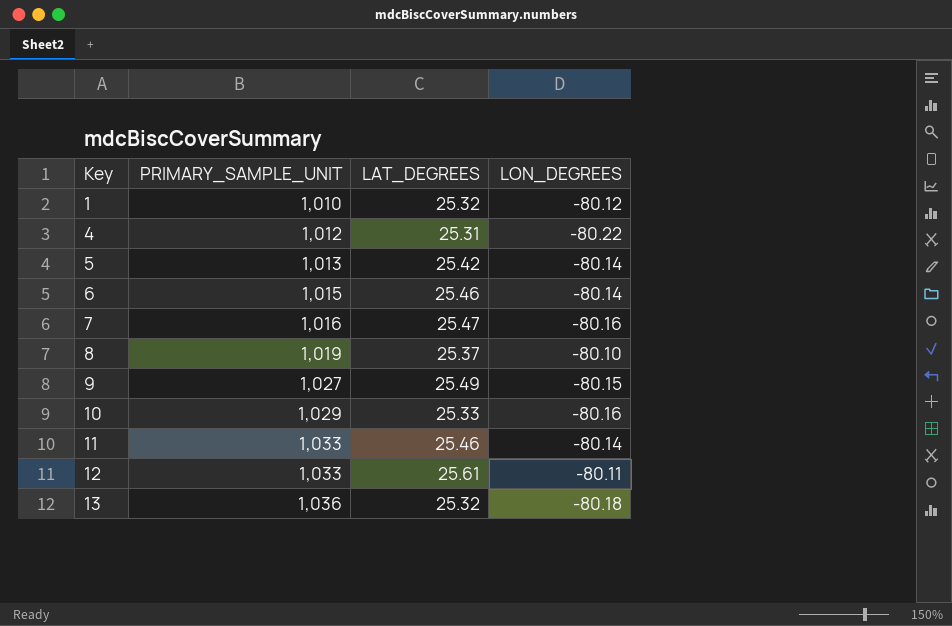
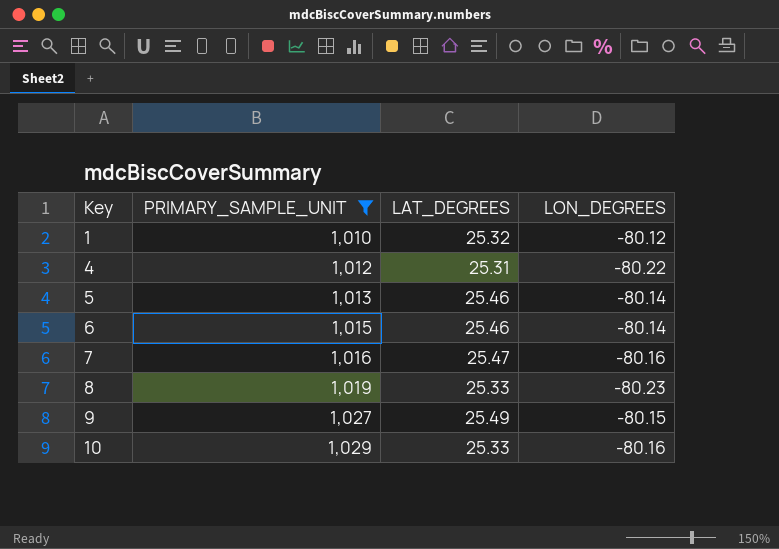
filter: none -> PRIMARY_SAMPLE_UNIT <= 1,029
5 | LAT_DEGREES: 25.42 -> 25.46
8 | LAT_DEGREES: 25.37 -> 25.33
8 | LON_DEGREES: -80.10 -> -80.23

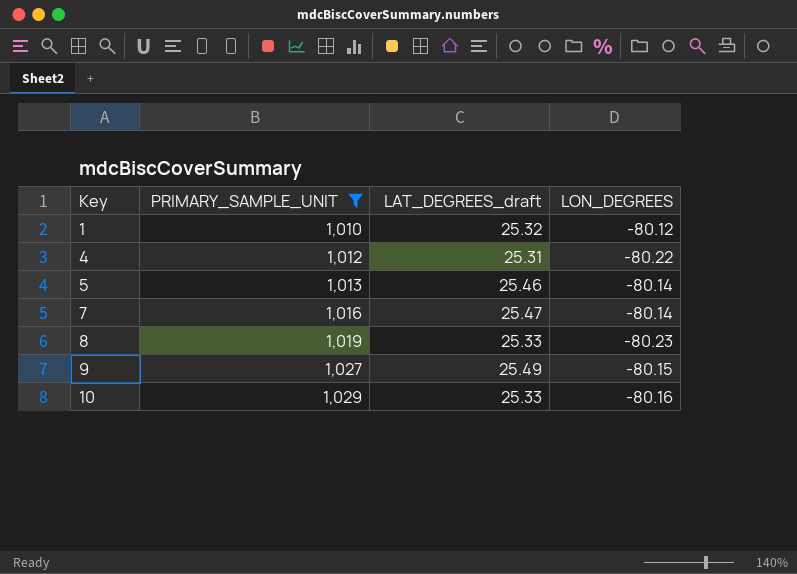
column name: LAT_DEGREES -> LAT_DEGREES_draft
row 6: 1,015 | 25.46 | -80.14 -> none
7 | LON_DEGREES: -80.16 -> -80.14

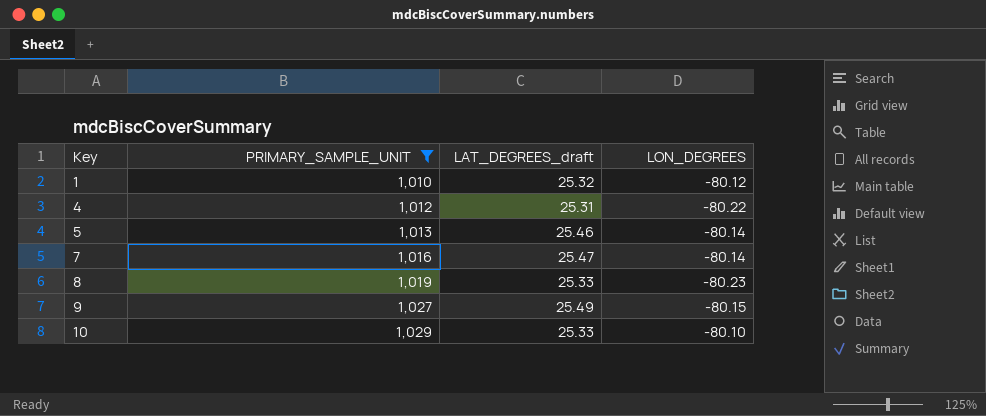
10 | LON_DEGREES: -80.16 -> -80.10

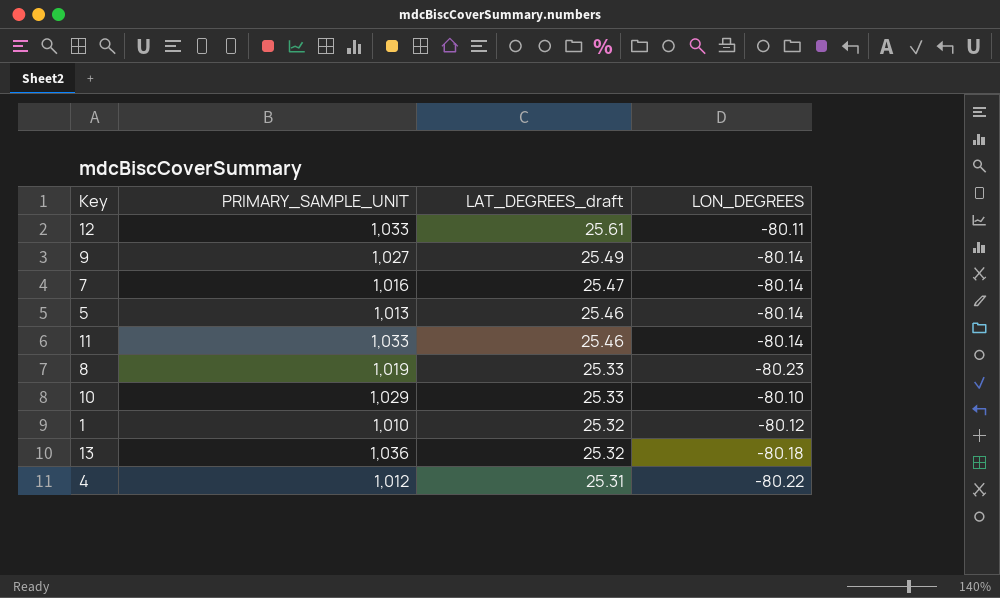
filter: PRIMARY_SAMPLE_UNIT <= 1,029 -> none
row order: Key ascending -> LAT_DEGREES_draft descending
9 | LON_DEGREES: -80.15 -> -80.14

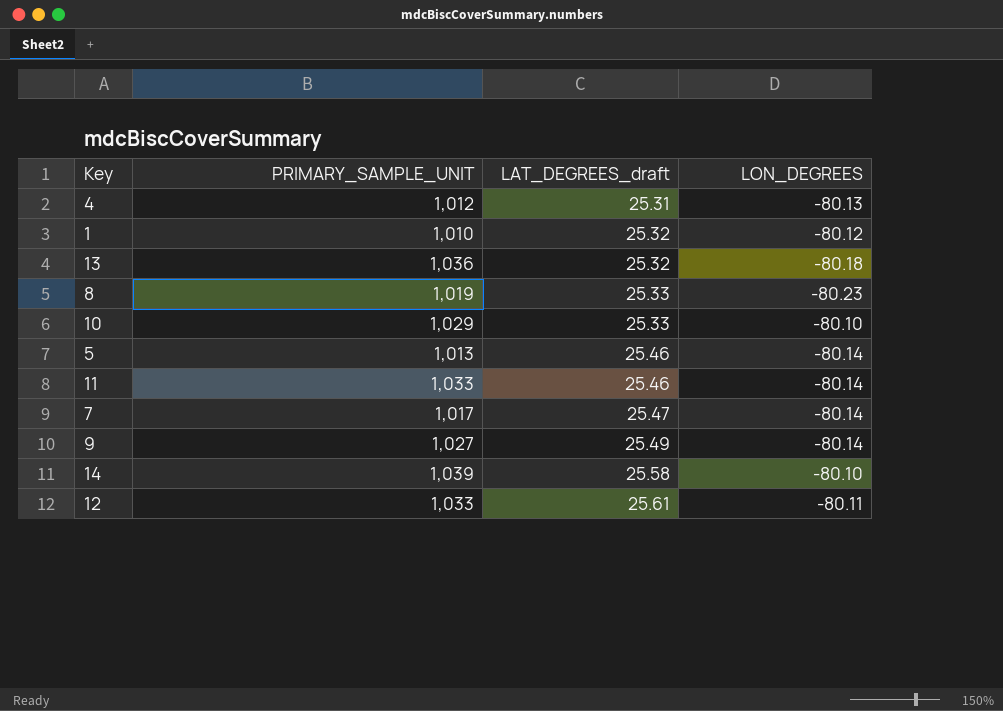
row order: LAT_DEGREES_draft descending -> LAT_DEGREES_draft ascending
4 | LON_DEGREES: -80.22 -> -80.13
7 | PRIMARY_SAMPLE_UNIT: 1,016 -> 1,017
row 14: none -> 1,039 | 25.58 | -80.10

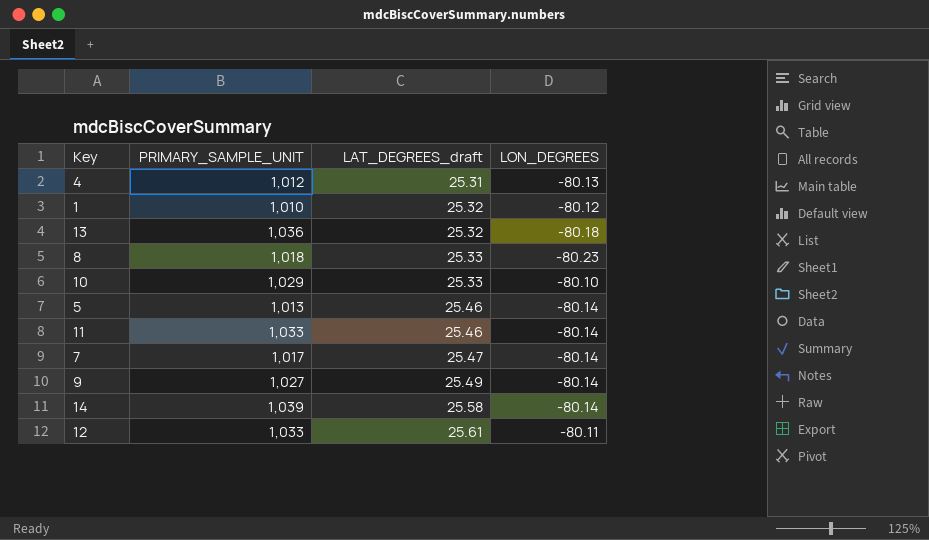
8 | PRIMARY_SAMPLE_UNIT: 1,019 -> 1,018
14 | LON_DEGREES: -80.10 -> -80.14

